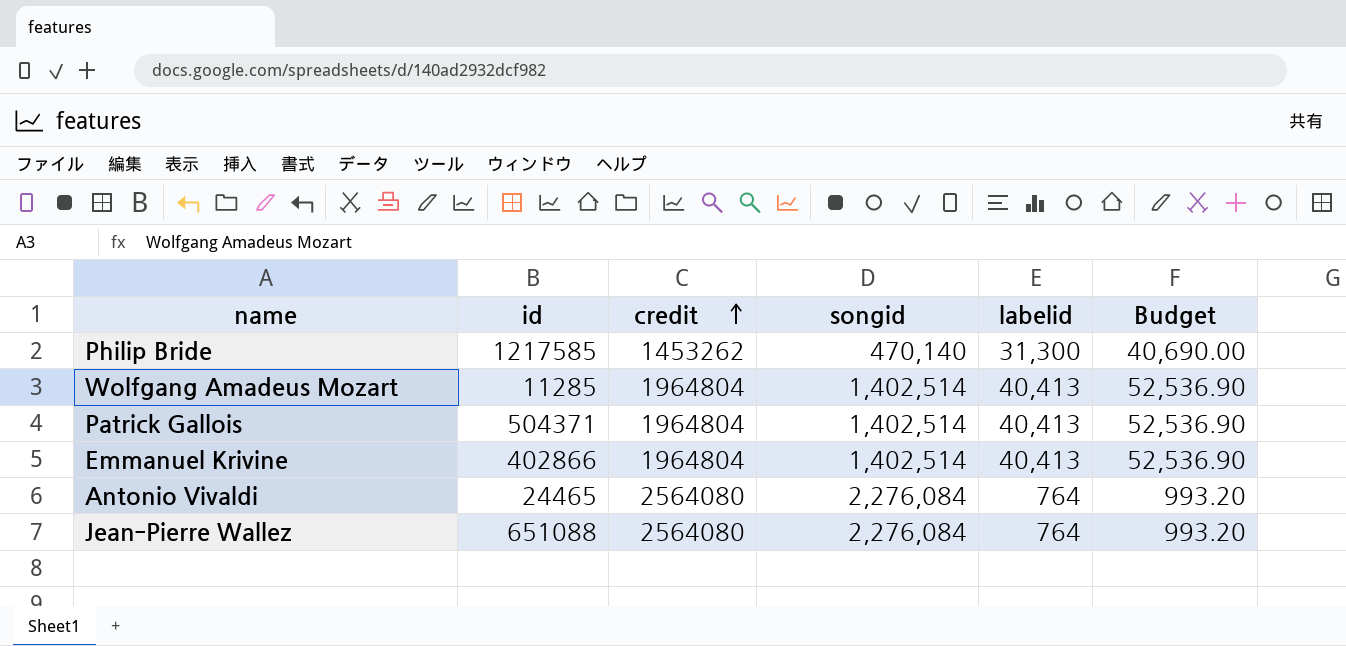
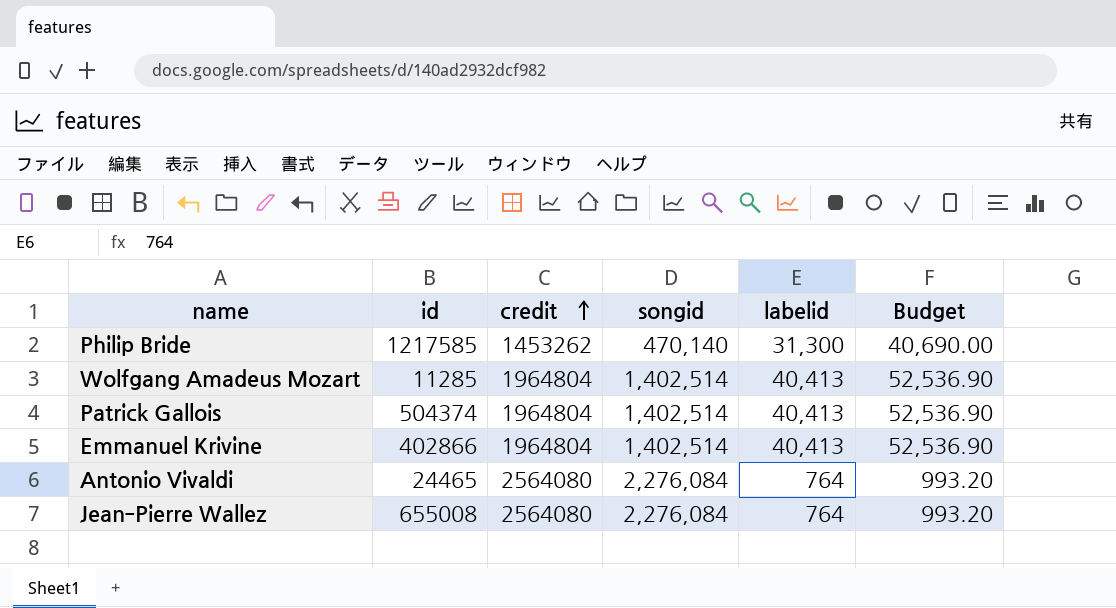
Patrick Gallois | id: 504371 -> 504374
Jean‐Pierre Wallez | id: 651088 -> 655008

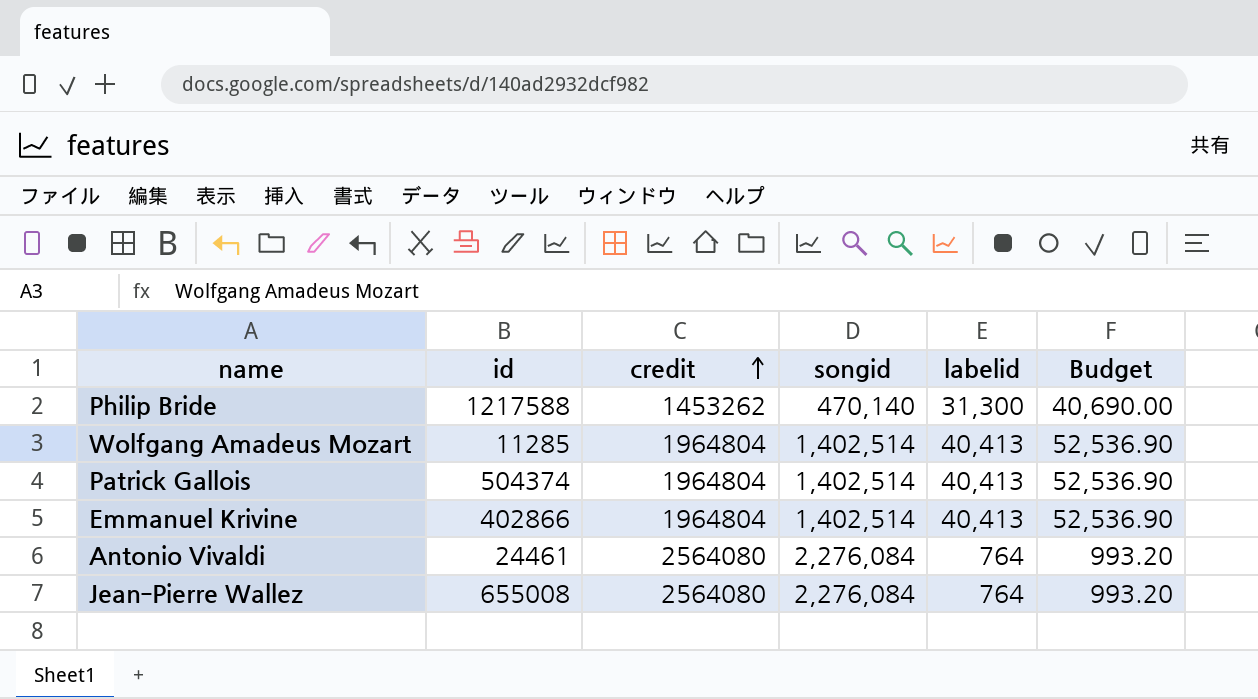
Philip Bride | id: 1217585 -> 1217588
Antonio Vivaldi | id: 24465 -> 24461

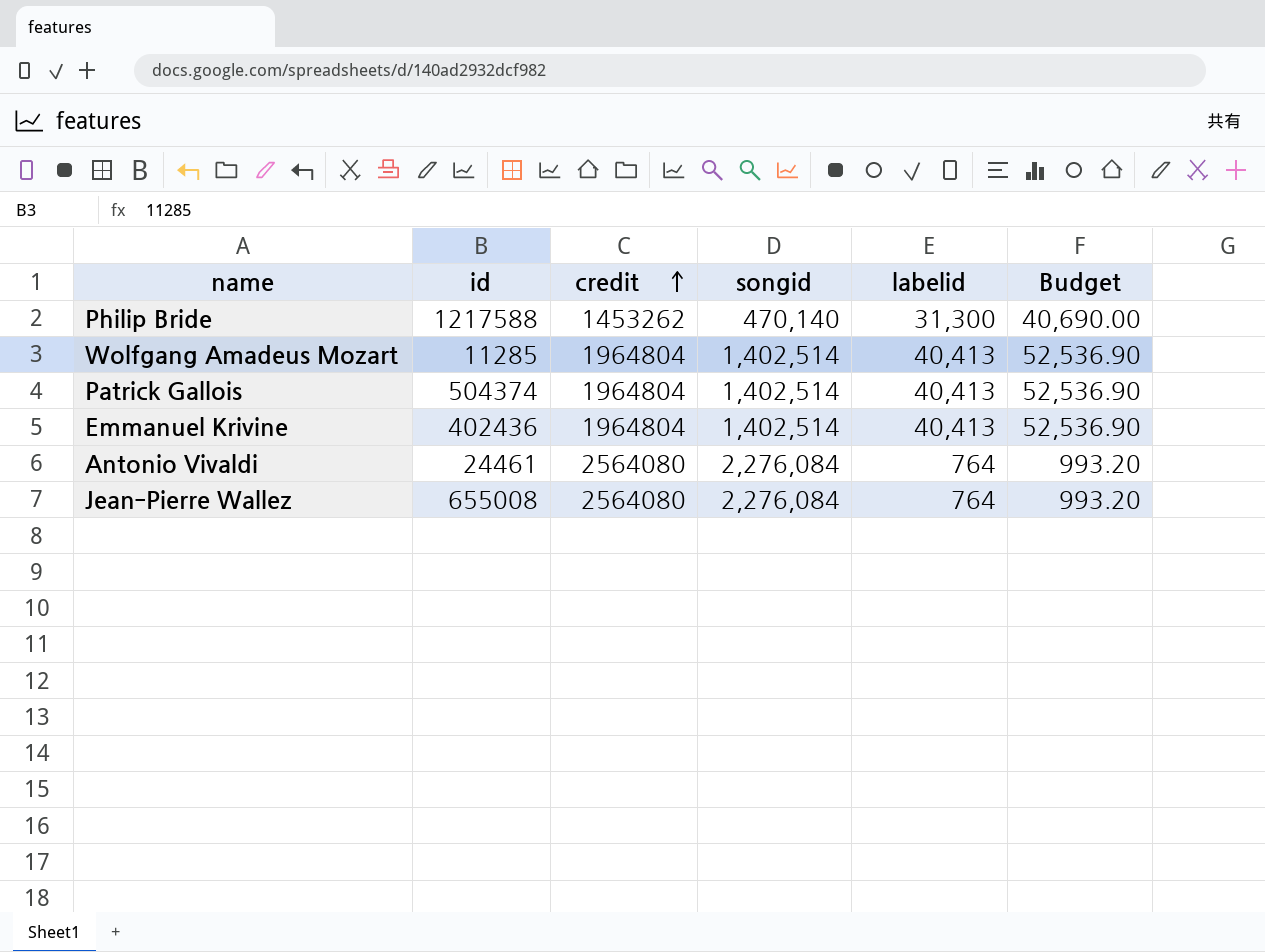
Emmanuel Krivine | id: 402866 -> 402436

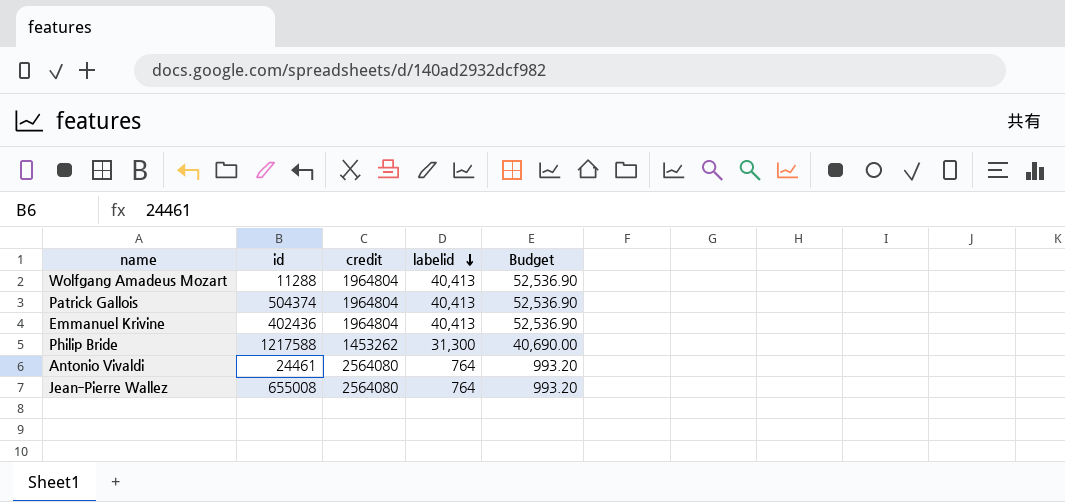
row order: credit ascending -> labelid descending
column songid | position: 4 -> none
Wolfgang Amadeus Mozart | id: 11285 -> 11288

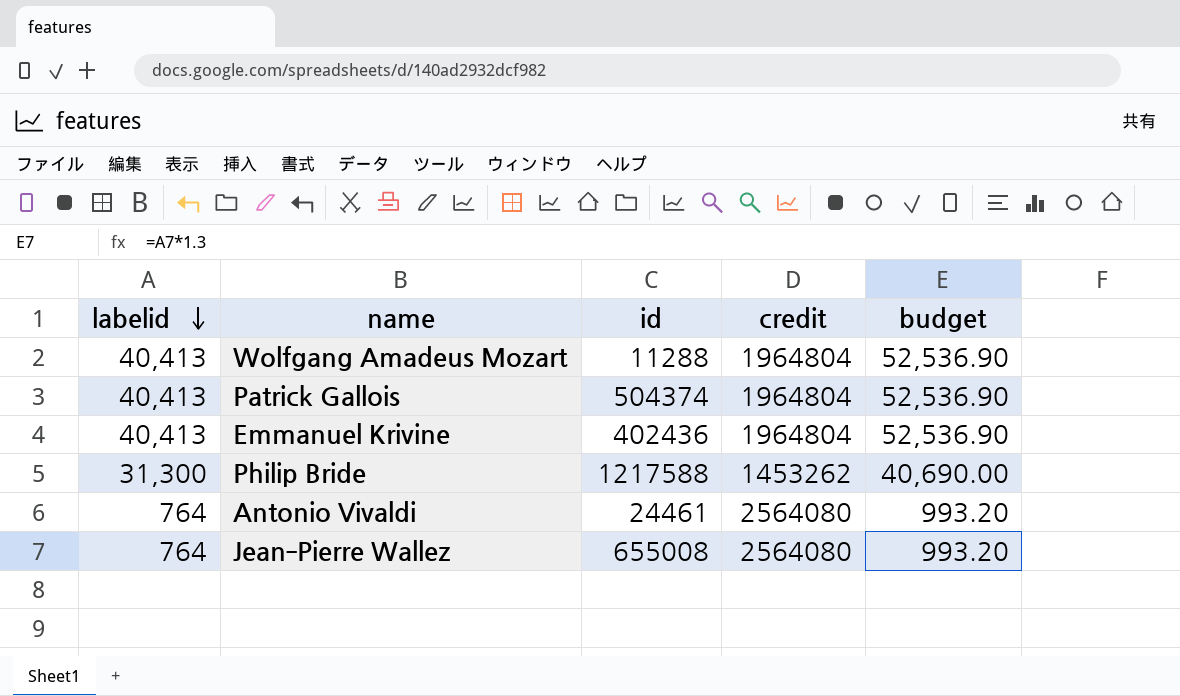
column labelid | position: 4 -> 1
column name: Budget -> budget

